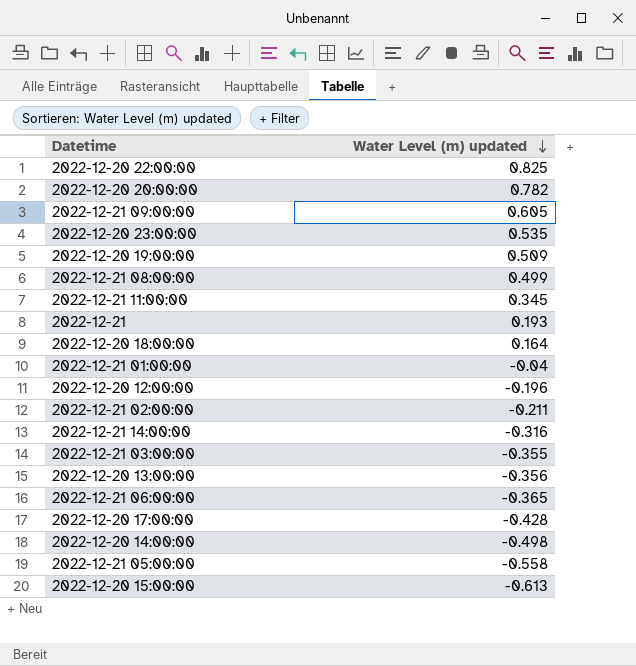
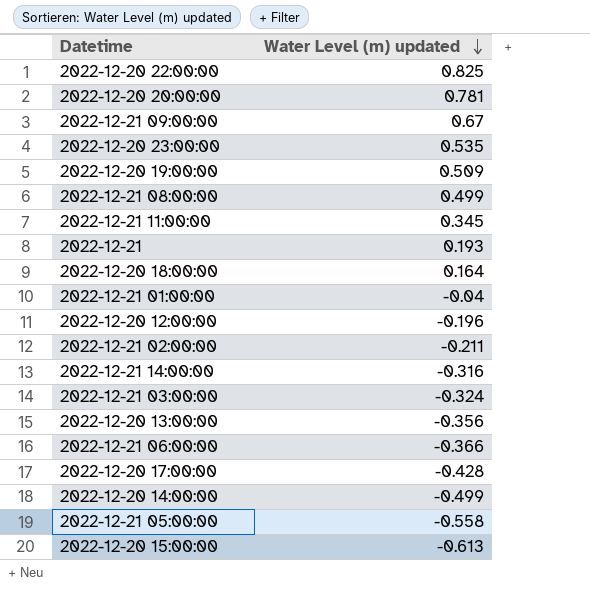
2022-12-20 20:00:00 | Water Level (m) updated: 0.782 -> 0.781
2022-12-21 09:00:00 | Water Level (m) updated: 0.605 -> 0.67
2022-12-21 03:00:00 | Water Level (m) updated: -0.355 -> -0.324
2022-12-21 06:00:00 | Water Level (m) updated: -0.365 -> -0.366
2022-12-20 14:00:00 | Water Level (m) updated: -0.498 -> -0.499

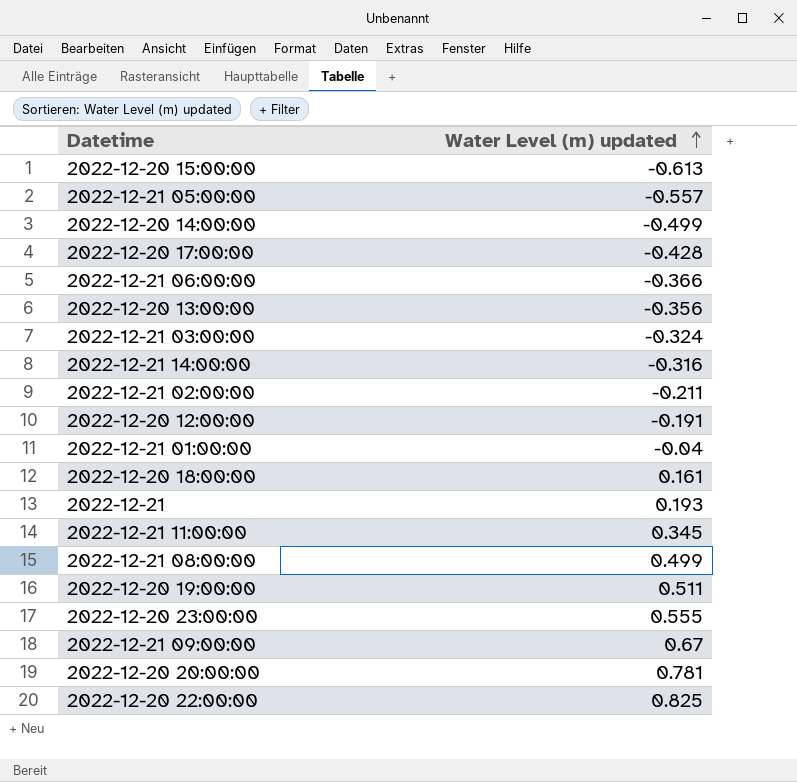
row order: Water Level (m) updated descending -> Water Level (m) updated ascending
2022-12-21 05:00:00 | Water Level (m) updated: -0.558 -> -0.557
2022-12-20 12:00:00 | Water Level (m) updated: -0.196 -> -0.191
2022-12-20 18:00:00 | Water Level (m) updated: 0.164 -> 0.161
2022-12-20 19:00:00 | Water Level (m) updated: 0.509 -> 0.511
2022-12-20 23:00:00 | Water Level (m) updated: 0.535 -> 0.555

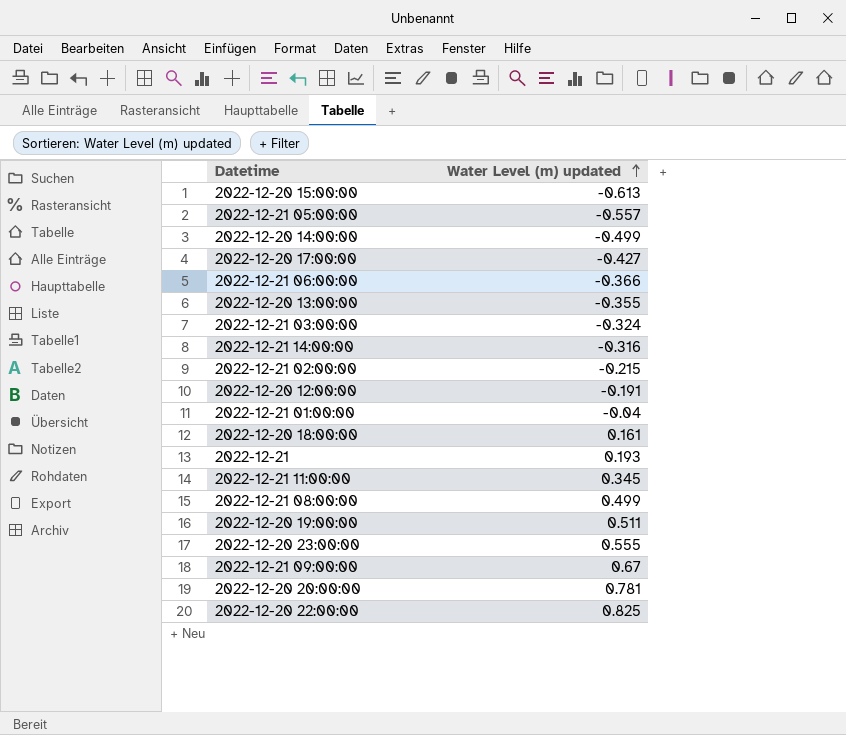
2022-12-20 17:00:00 | Water Level (m) updated: -0.428 -> -0.427
2022-12-20 13:00:00 | Water Level (m) updated: -0.356 -> -0.355
2022-12-21 02:00:00 | Water Level (m) updated: -0.211 -> -0.215

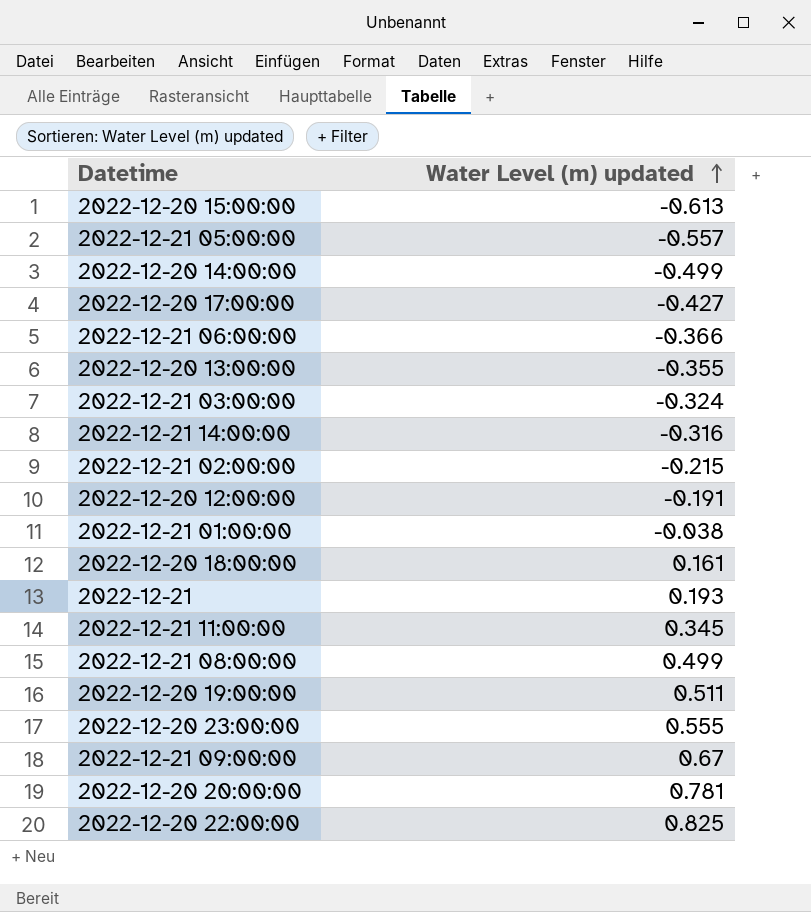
2022-12-21 01:00:00 | Water Level (m) updated: -0.04 -> -0.038

